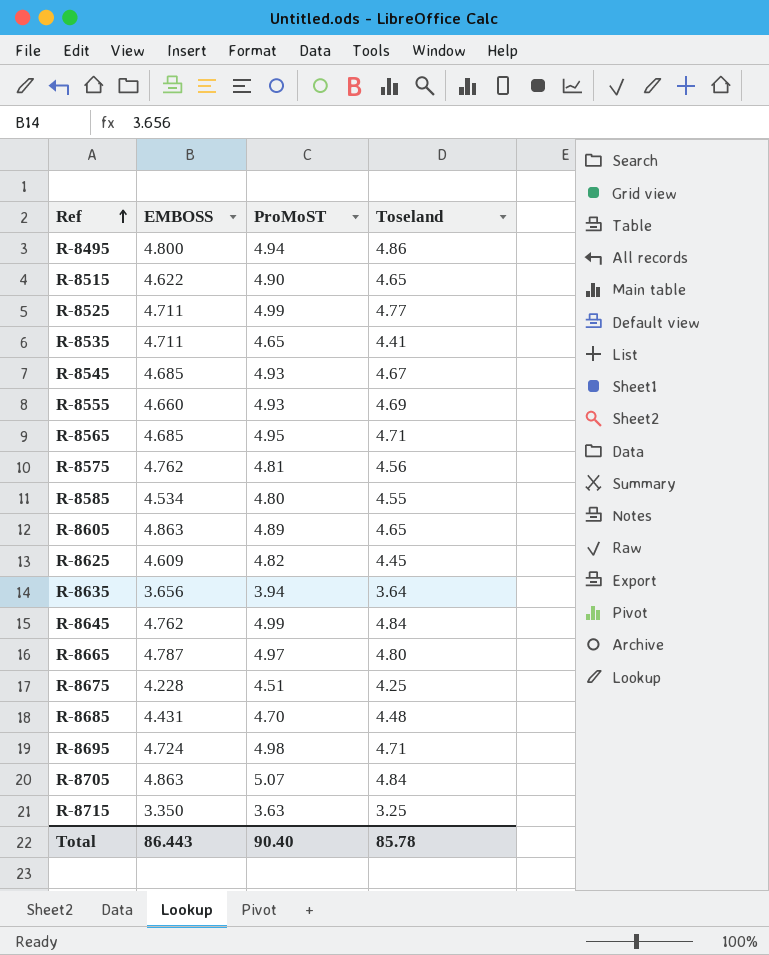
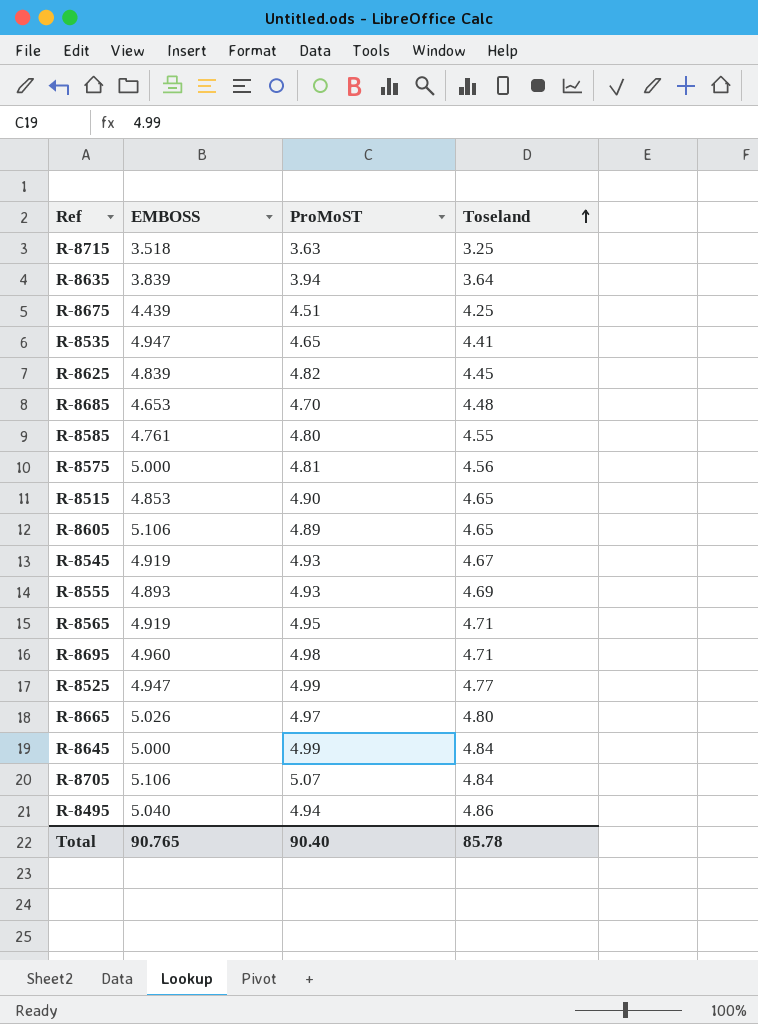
row order: Ref ascending -> Toseland ascending
R-8715 | EMBOSS: 3.350 -> 3.518
R-8635 | EMBOSS: 3.656 -> 3.839
R-8675 | EMBOSS: 4.228 -> 4.439
R-8535 | EMBOSS: 4.711 -> 4.947
R-8625 | EMBOSS: 4.609 -> 4.839
R-8685 | EMBOSS: 4.431 -> 4.653
R-8585 | EMBOSS: 4.534 -> 4.761
R-8575 | EMBOSS: 4.762 -> 5.000
R-8515 | EMBOSS: 4.622 -> 4.853
R-8605 | EMBOSS: 4.863 -> 5.106
R-8545 | EMBOSS: 4.685 -> 4.919
R-8555 | EMBOSS: 4.660 -> 4.893
R-8565 | EMBOSS: 4.685 -> 4.919
R-8695 | EMBOSS: 4.724 -> 4.960
R-8525 | EMBOSS: 4.711 -> 4.947
R-8665 | EMBOSS: 4.787 -> 5.026
R-8645 | EMBOSS: 4.762 -> 5.000
R-8705 | EMBOSS: 4.863 -> 5.106
R-8495 | EMBOSS: 4.800 -> 5.040
Total | EMBOSS: 86.443 -> 90.765

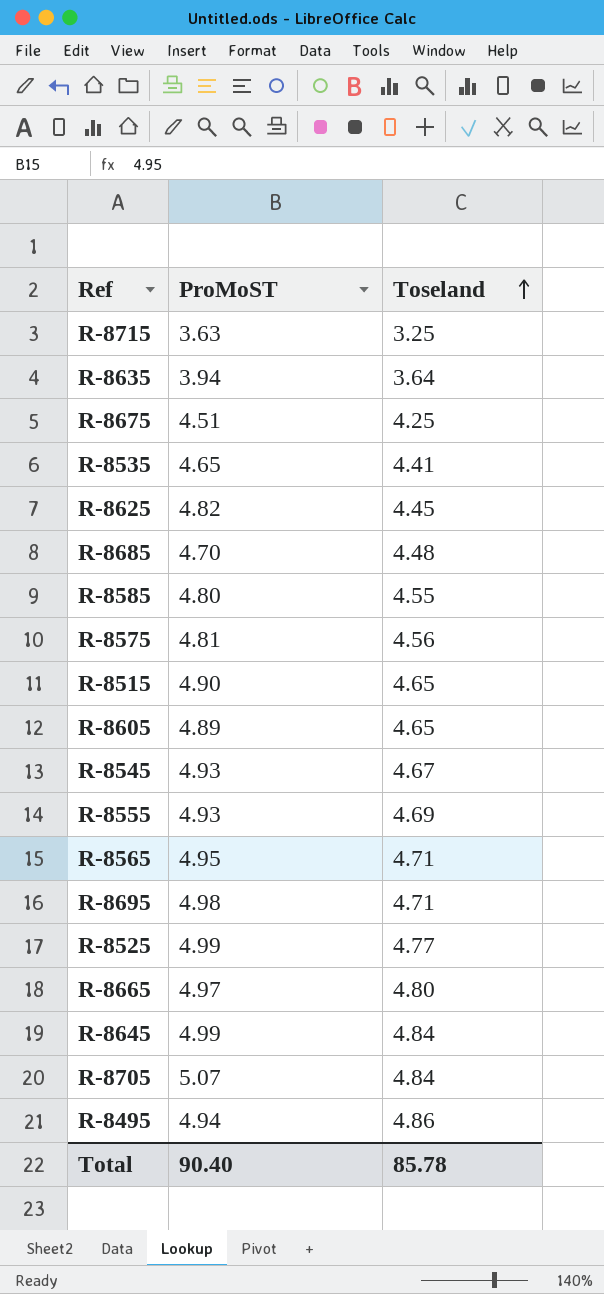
column EMBOSS | position: 2 -> none

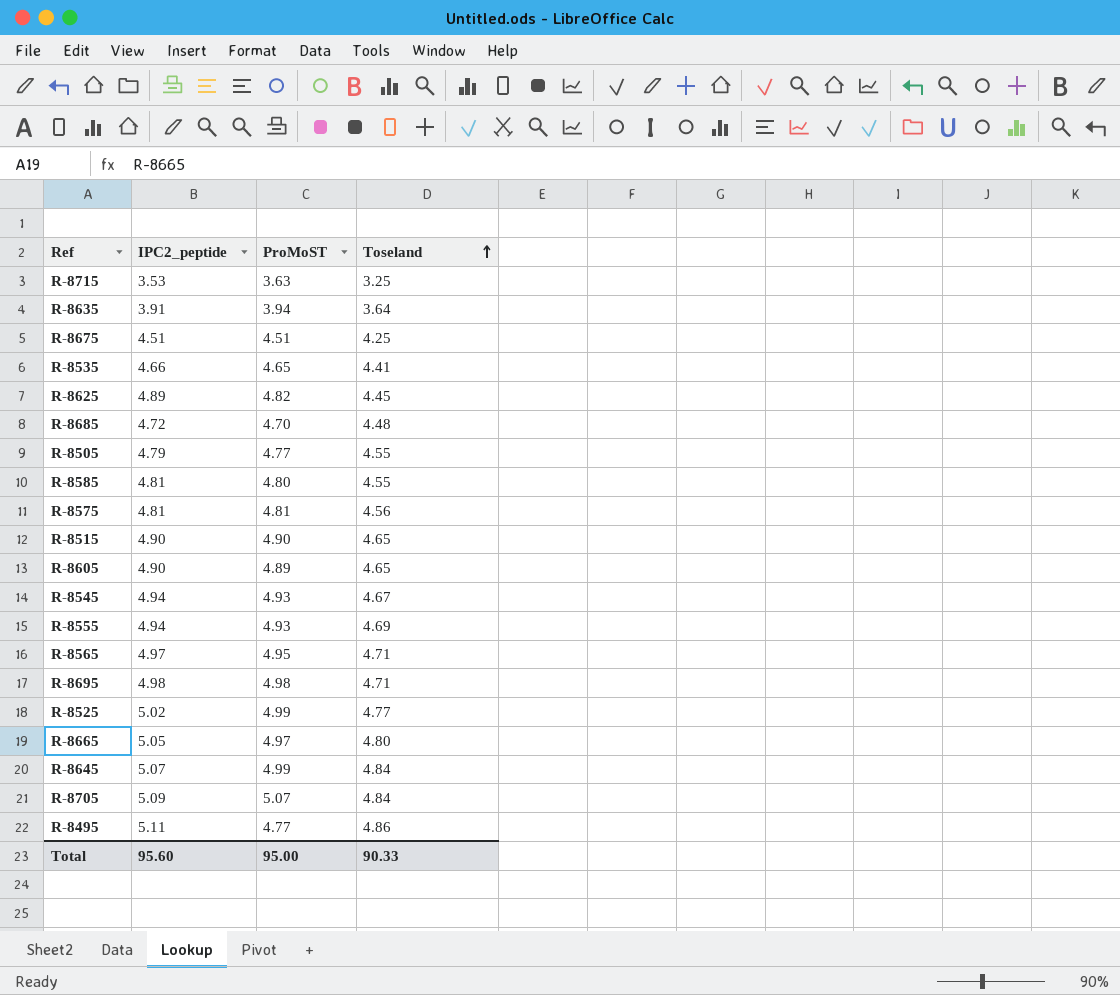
column IPC2_peptide | position: none -> 2
row R-8505: none -> 4.79 | 4.77 | 4.55
R-8495 | ProMoST: 4.94 -> 4.77
Total | ProMoST: 90.40 -> 95.00
Total | Toseland: 85.78 -> 90.33

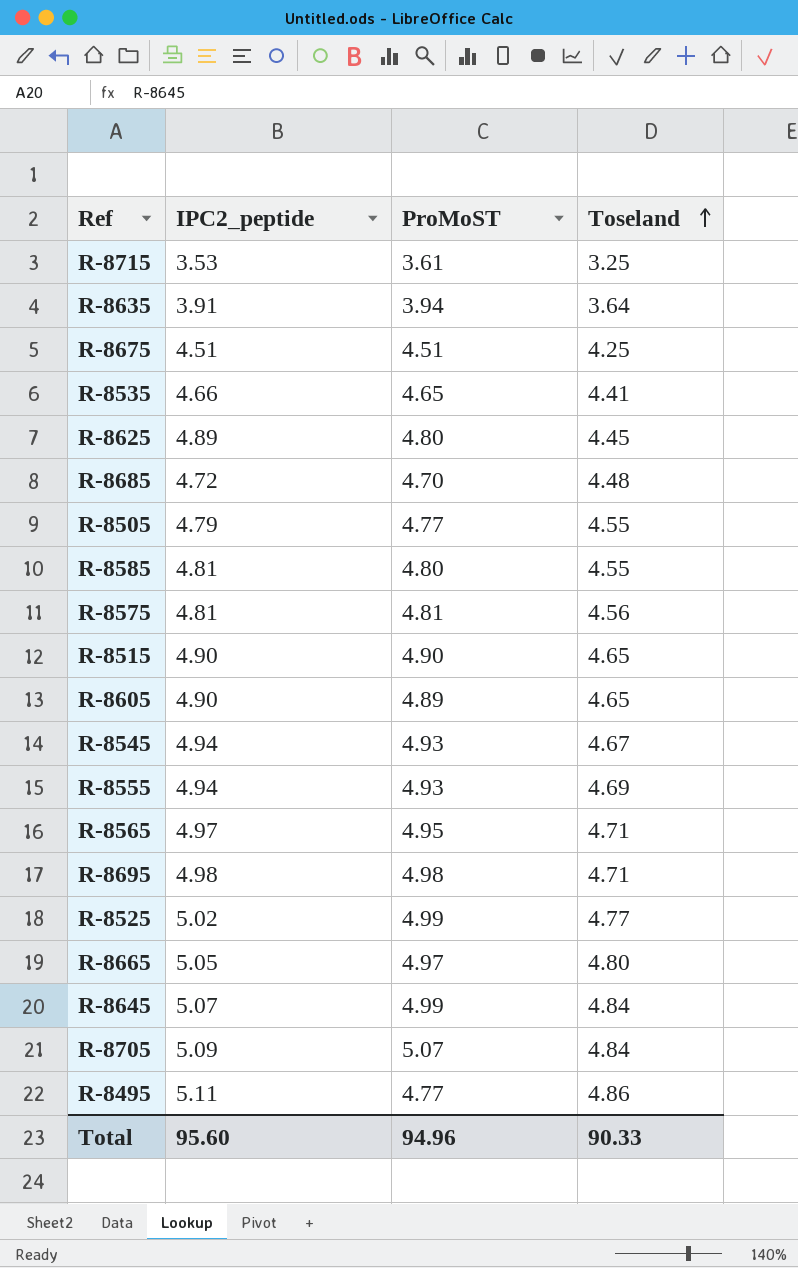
R-8715 | ProMoST: 3.63 -> 3.61
R-8625 | ProMoST: 4.82 -> 4.80
Total | ProMoST: 95.00 -> 94.96

